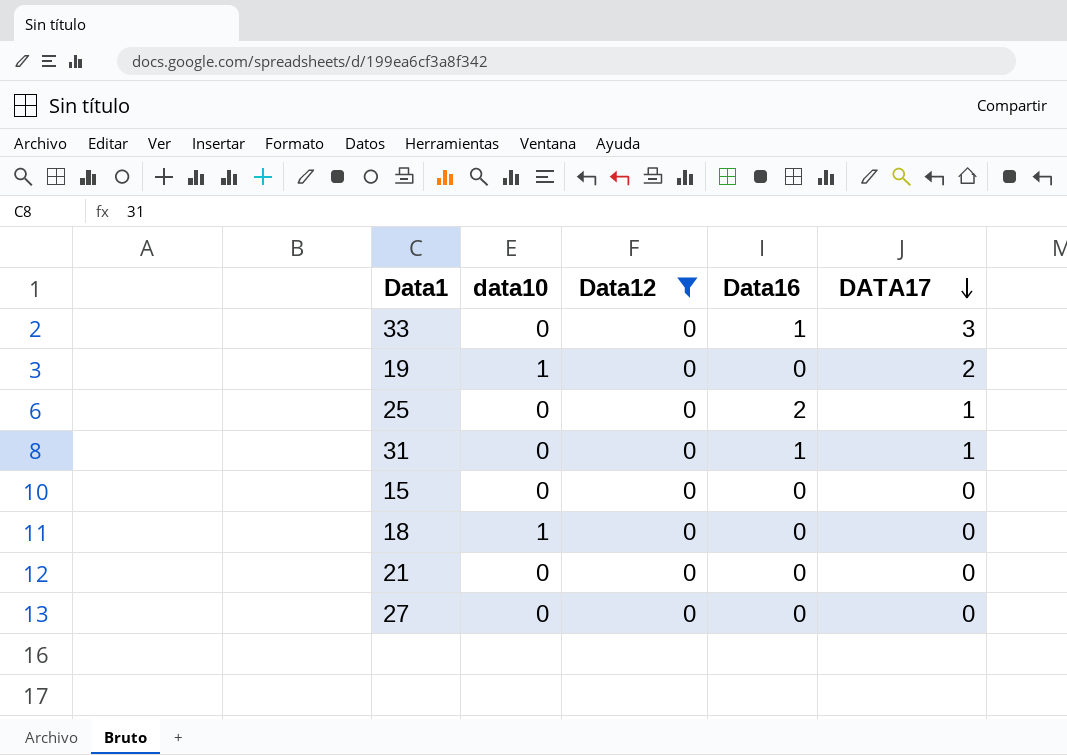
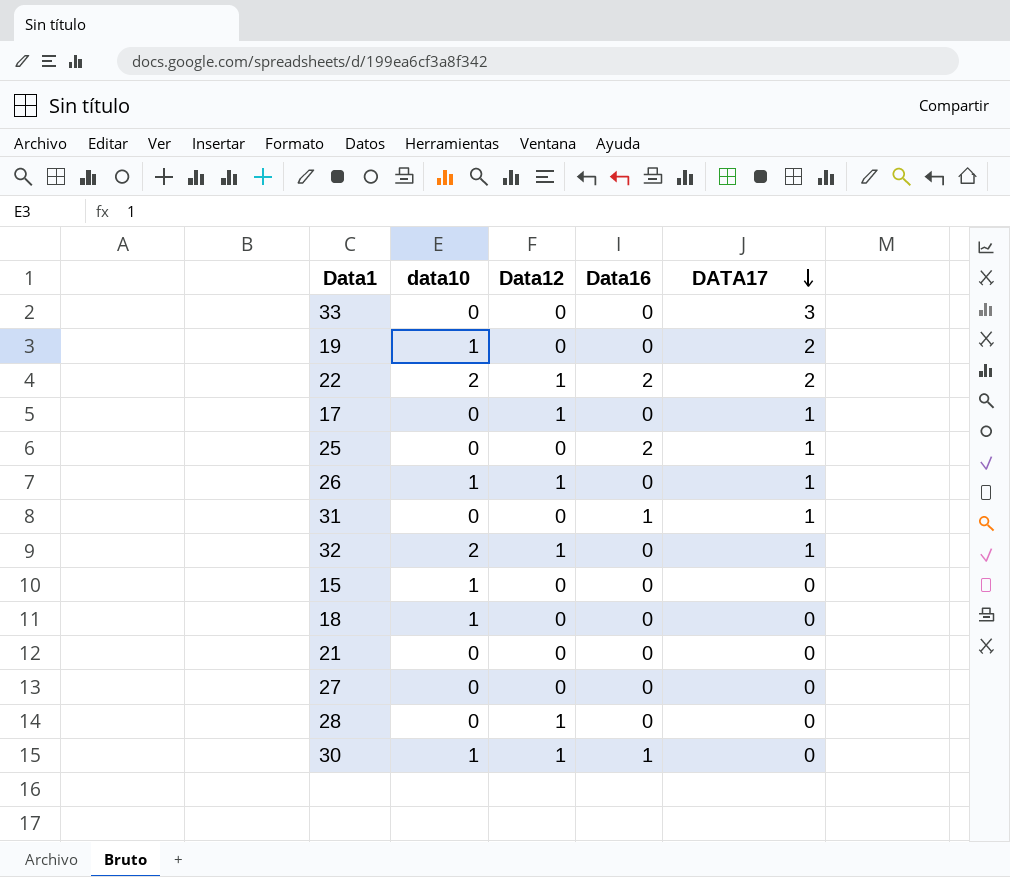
filter: Data12 = 0 -> none
33 | Data16: 1 -> 0
15 | data10: 0 -> 1

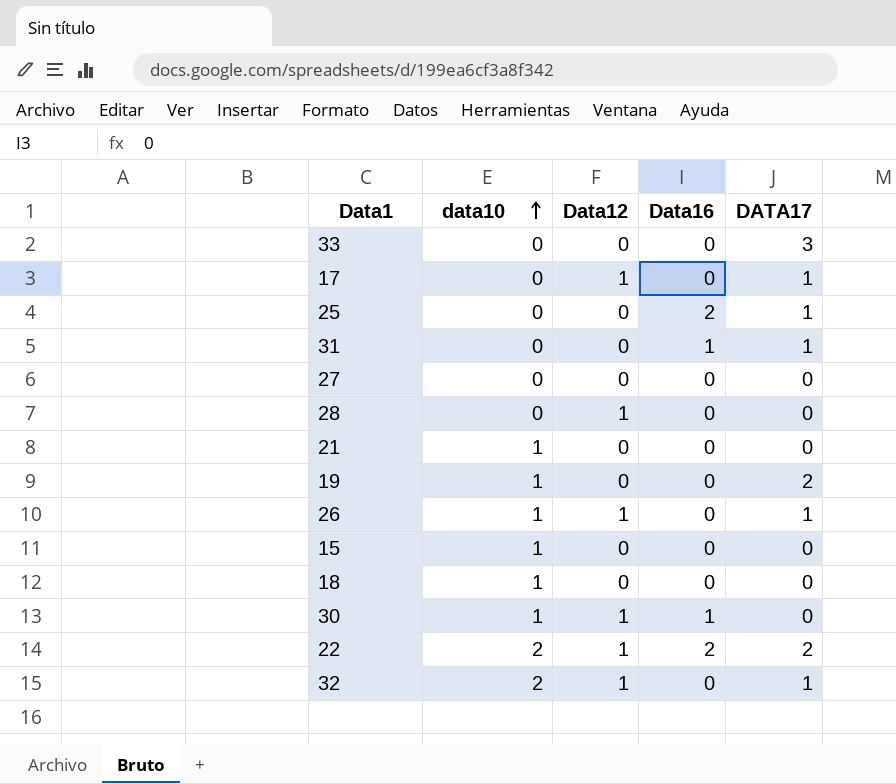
row order: DATA17 descending -> data10 ascending
21 | data10: 0 -> 1

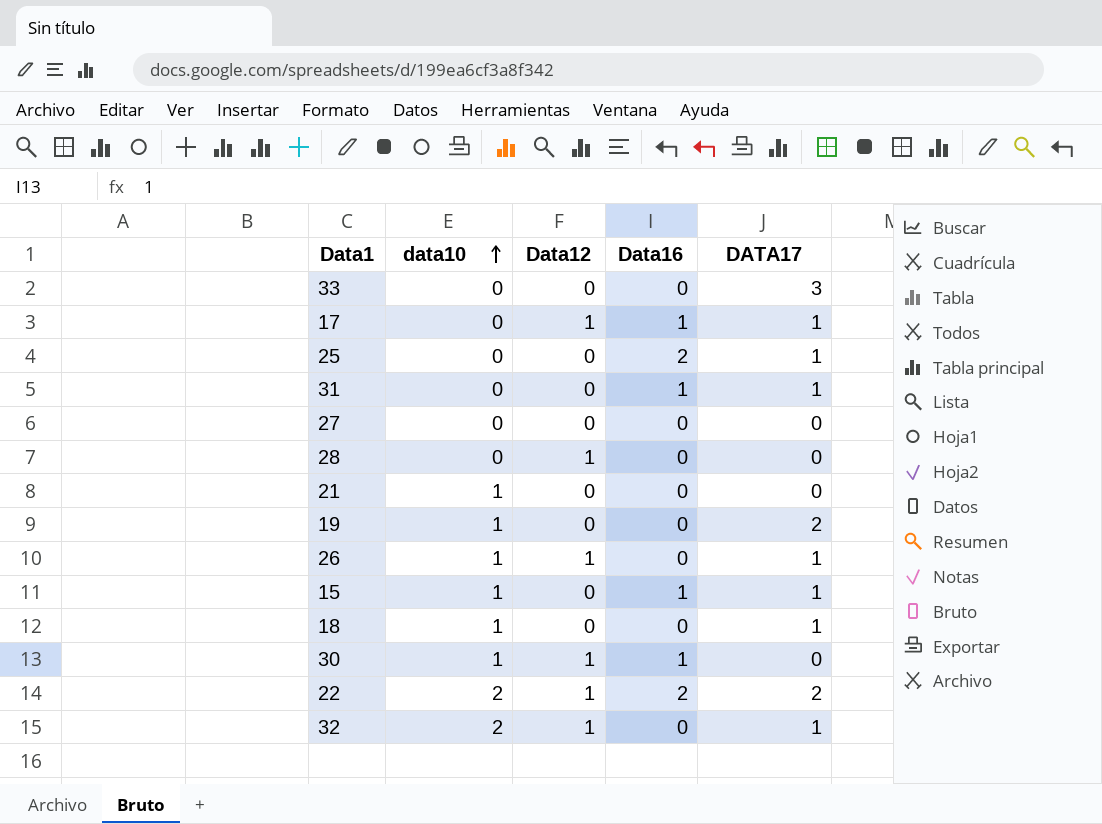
17 | Data16: 0 -> 1
15 | Data16: 0 -> 1
15 | DATA17: 0 -> 1
18 | DATA17: 0 -> 1

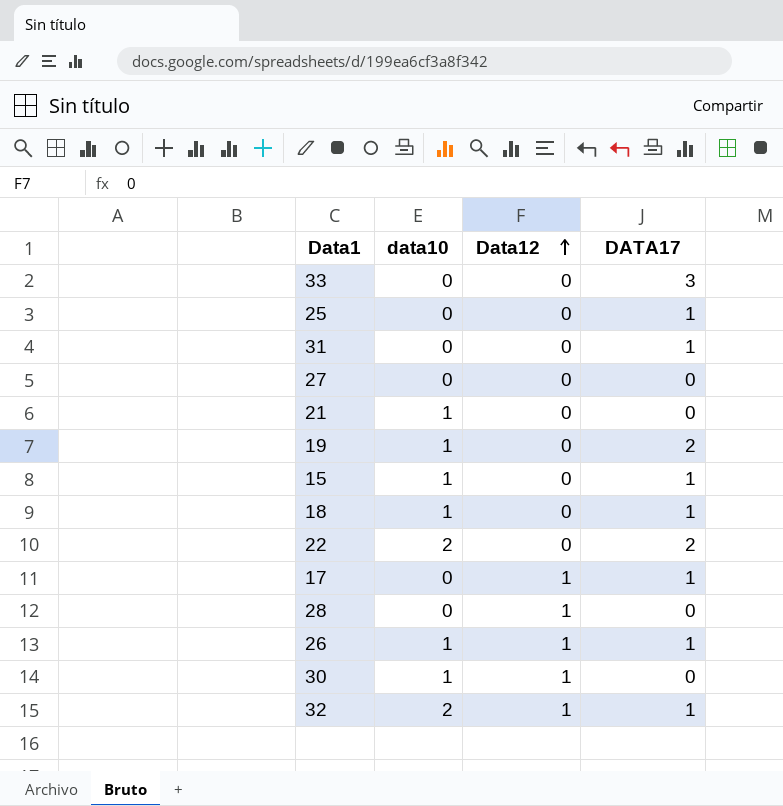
row order: data10 ascending -> Data12 ascending
column Data16 | position: 4 -> none
22 | Data12: 1 -> 0

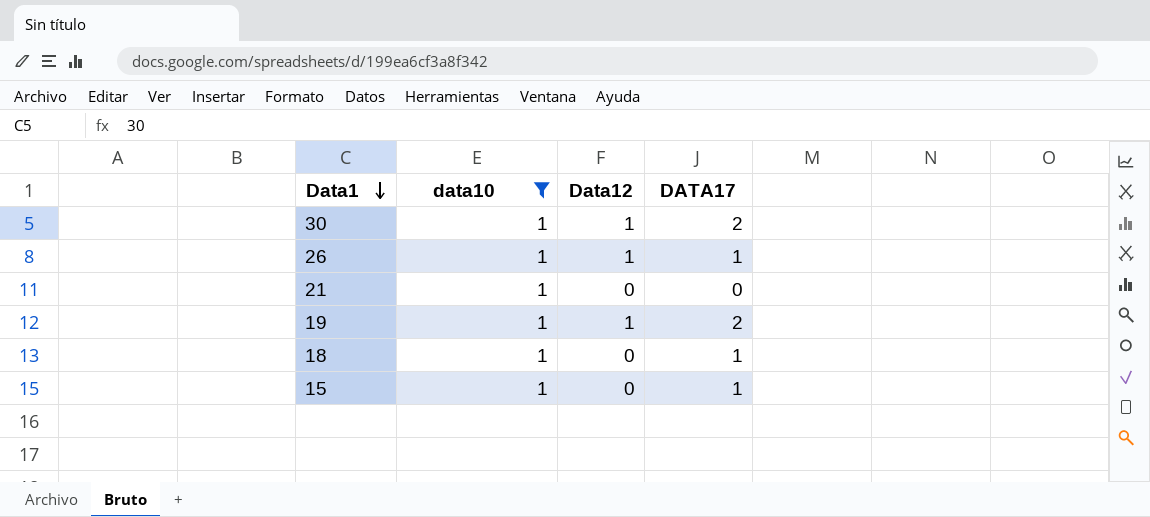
filter: none -> data10 = 1
row order: Data12 ascending -> Data1 descending
30 | DATA17: 0 -> 2
19 | Data12: 0 -> 1

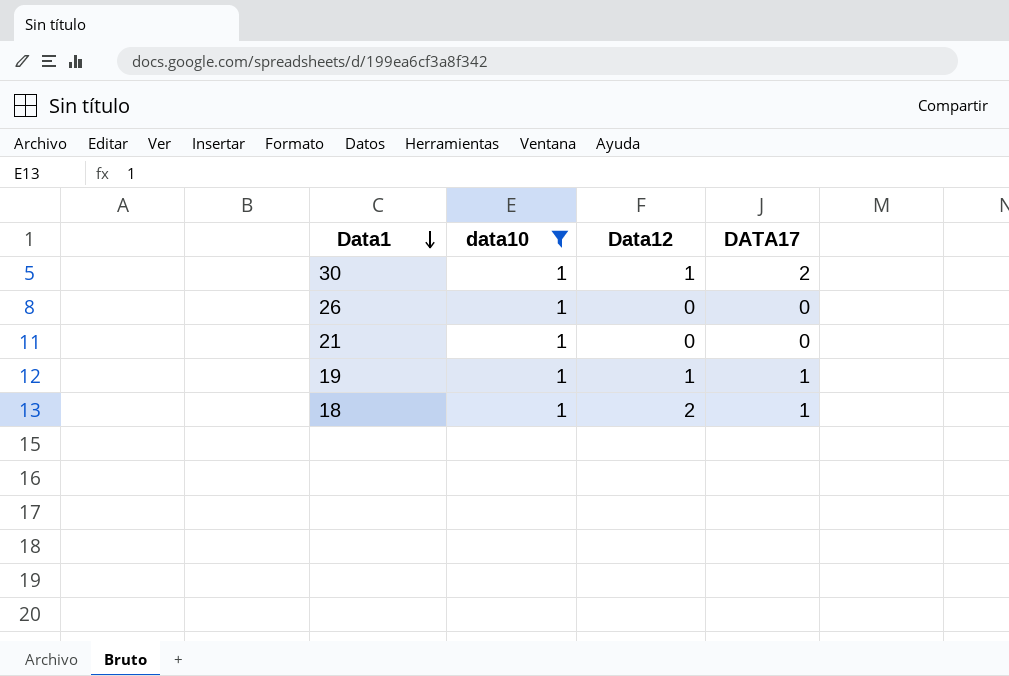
row 15: 1 | 0 | 1 -> none
26 | Data12: 1 -> 0
26 | DATA17: 1 -> 0
19 | DATA17: 2 -> 1
18 | Data12: 0 -> 2

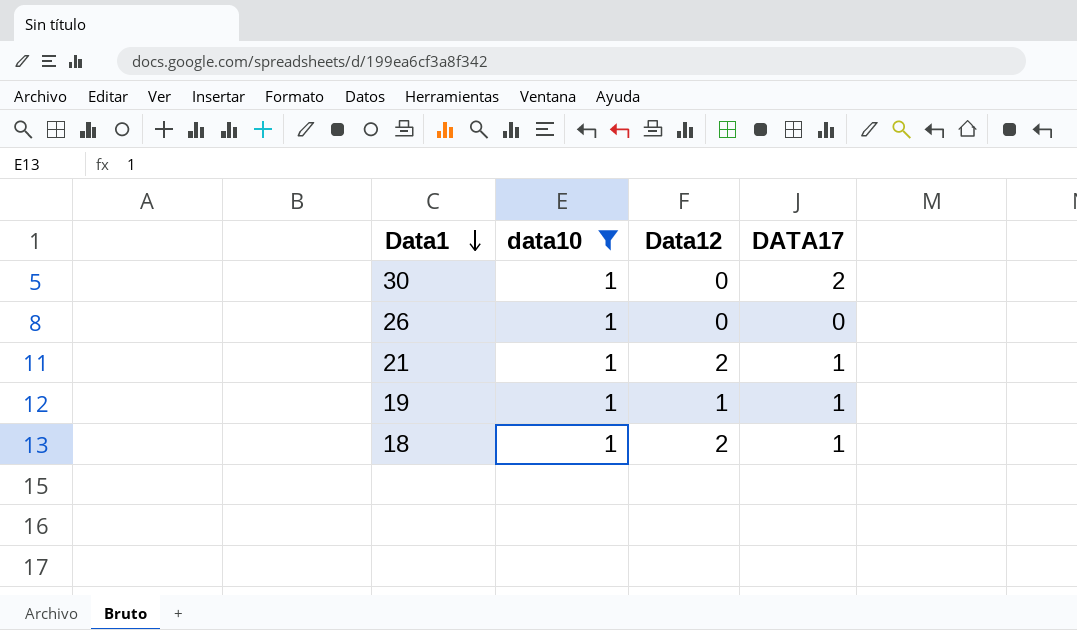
30 | Data12: 1 -> 0
21 | Data12: 0 -> 2
21 | DATA17: 0 -> 1

